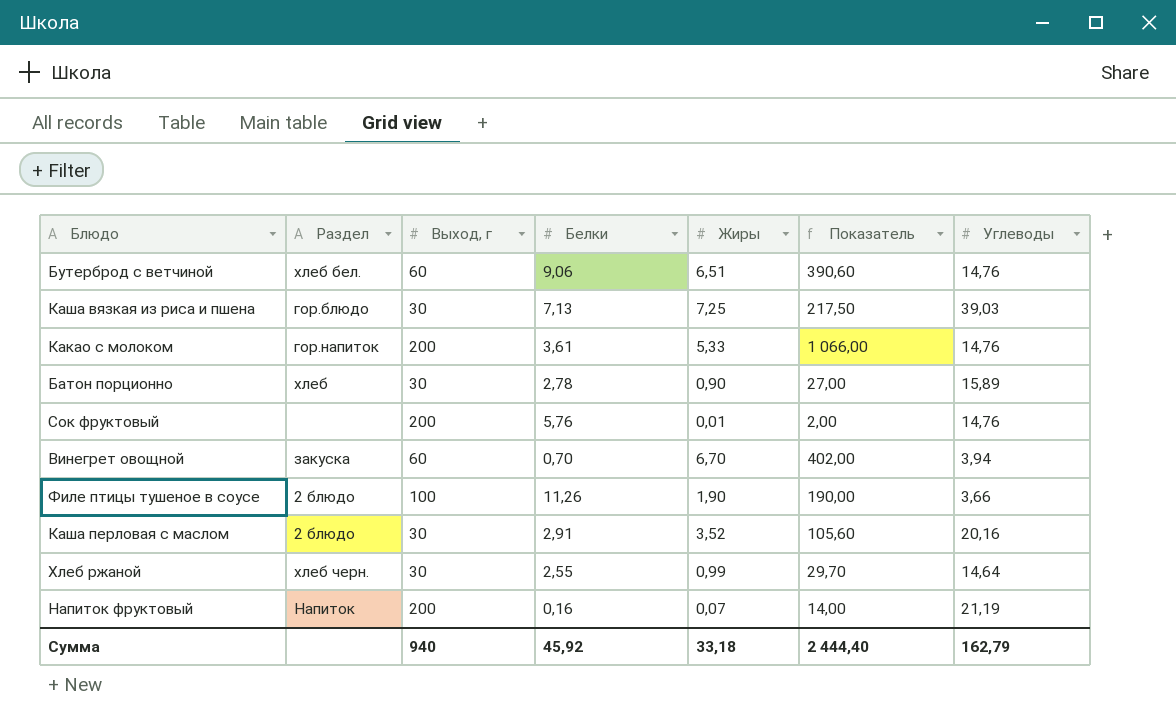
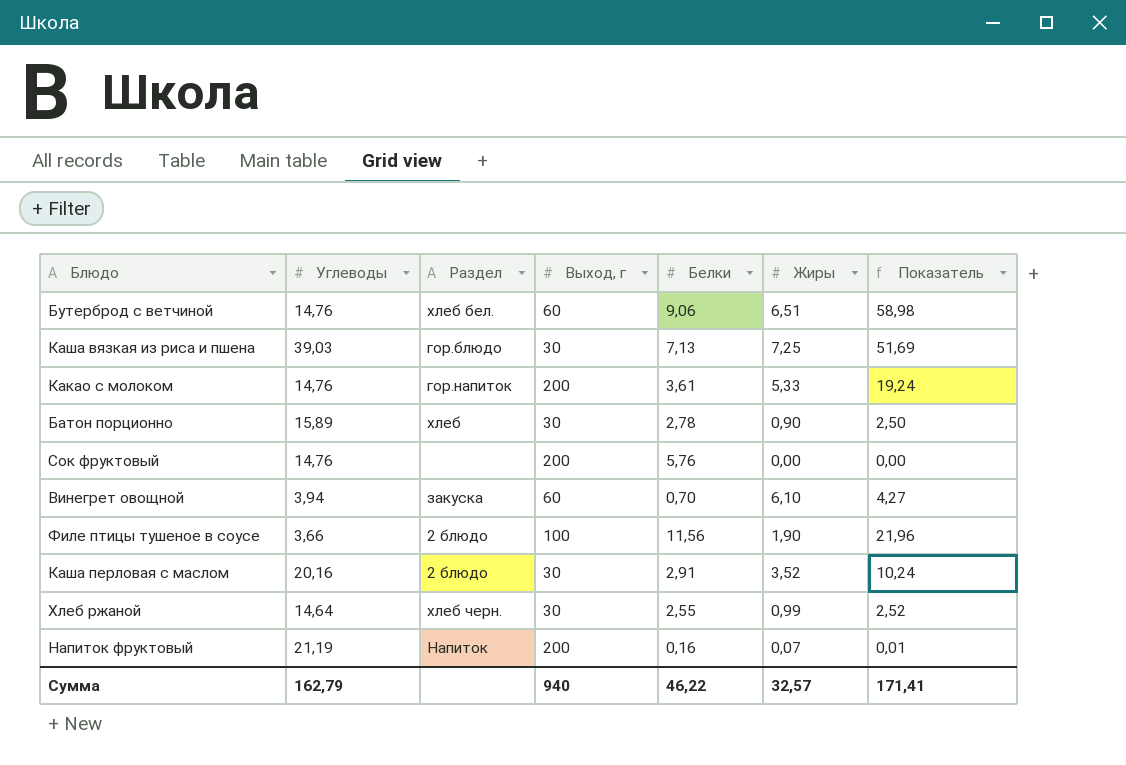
column Углеводы | position: 7 -> 2
column Показатель | formula: [Выход, г] * [Жиры] -> [Белки] * [Жиры]
Сок фруктовый | Жиры: 0,01 -> 0,00
Винегрет овощной | Жиры: 6,70 -> 6,10
Филе птицы тушеное в соусе | Белки: 11,26 -> 11,56
Сумма | Белки: 45,92 -> 46,22
Сумма | Жиры: 33,18 -> 32,57
Сумма | Показатель: 2 444,40 -> 171,41

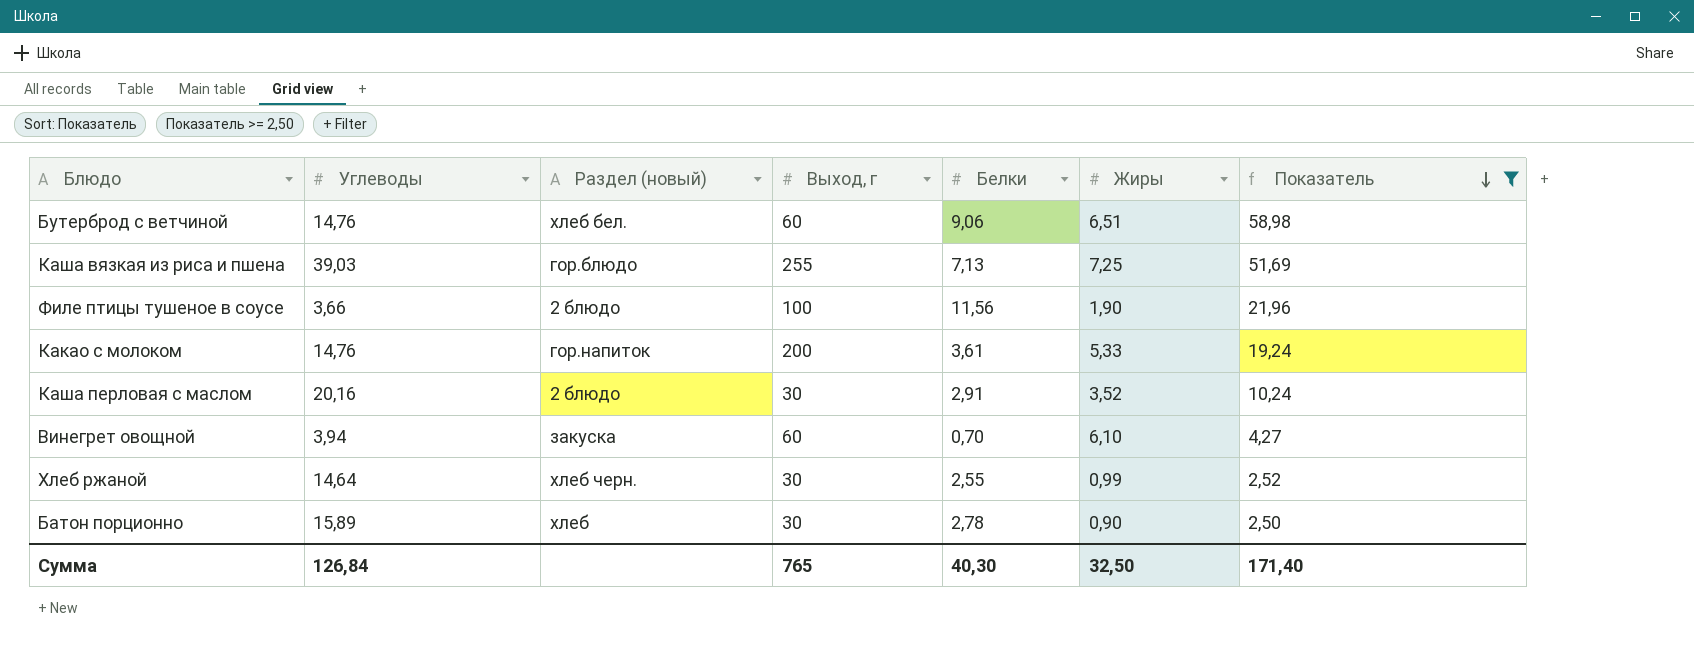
filter: none -> Показатель >= 2,50
row order: none -> Показатель descending
column name: Раздел -> Раздел (новый)
Каша вязкая из риса и пшена | Выход, г: 30 -> 255
Сумма | Углеводы: 162,79 -> 126,84
Сумма | Выход, г: 940 -> 765
Сумма | Белки: 46,22 -> 40,30
Сумма | Жиры: 32,57 -> 32,50
Сумма | Показатель: 171,41 -> 171,40

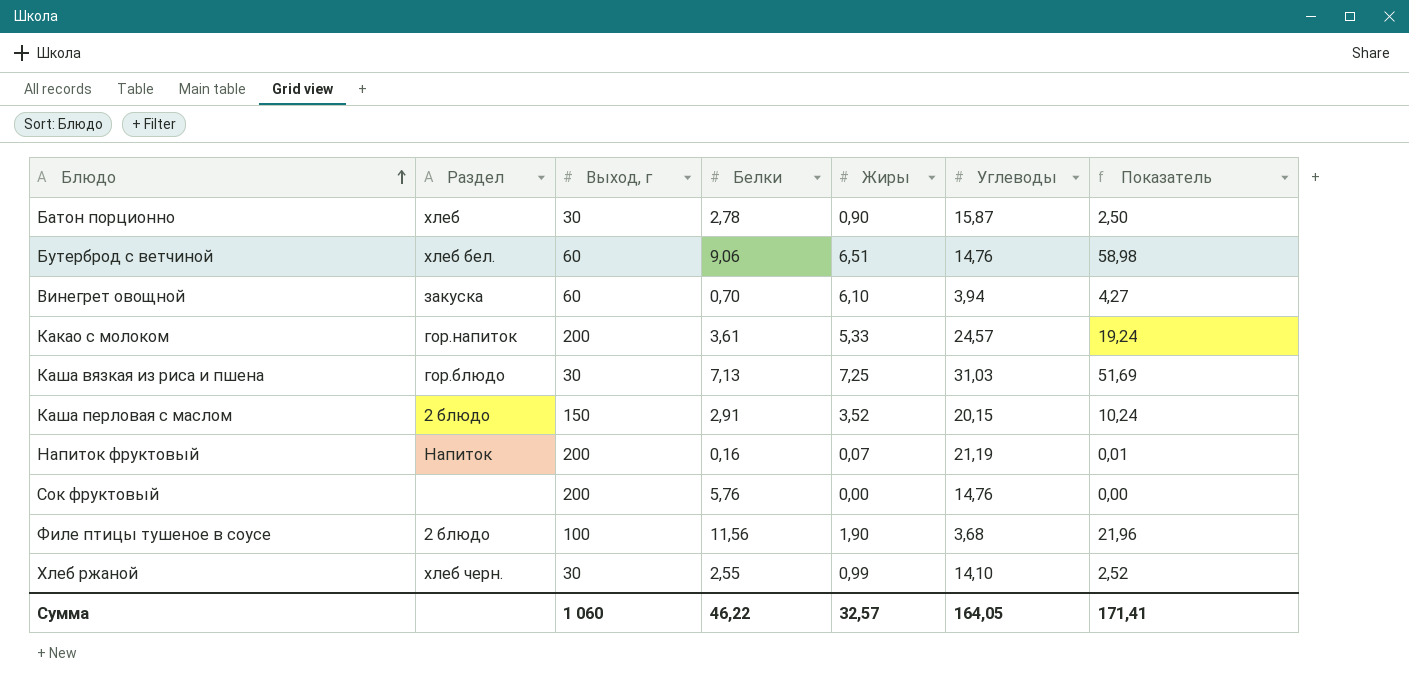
filter: Показатель >= 2,50 -> none
row order: Показатель descending -> Блюдо ascending
column name: Раздел (новый) -> Раздел
column Углеводы | position: 2 -> 6
Батон порционно | Углеводы: 15,89 -> 15,87
Какао с молоком | Углеводы: 14,76 -> 24,57
Каша вязкая из риса и пшена | Выход, г: 255 -> 30
Каша вязкая из риса и пшена | Углеводы: 39,03 -> 31,03
Каша перловая с маслом | Выход, г: 30 -> 150
Каша перловая с маслом | Углеводы: 20,16 -> 20,15
Филе птицы тушеное в соусе | Углеводы: 3,66 -> 3,68
Хлеб ржаной | Углеводы: 14,64 -> 14,10
Сумма | Выход, г: 765 -> 1 060
Сумма | Белки: 40,30 -> 46,22
Сумма | Жиры: 32,50 -> 32,57
Сумма | Углеводы: 126,84 -> 164,05
Сумма | Показатель: 171,40 -> 171,41

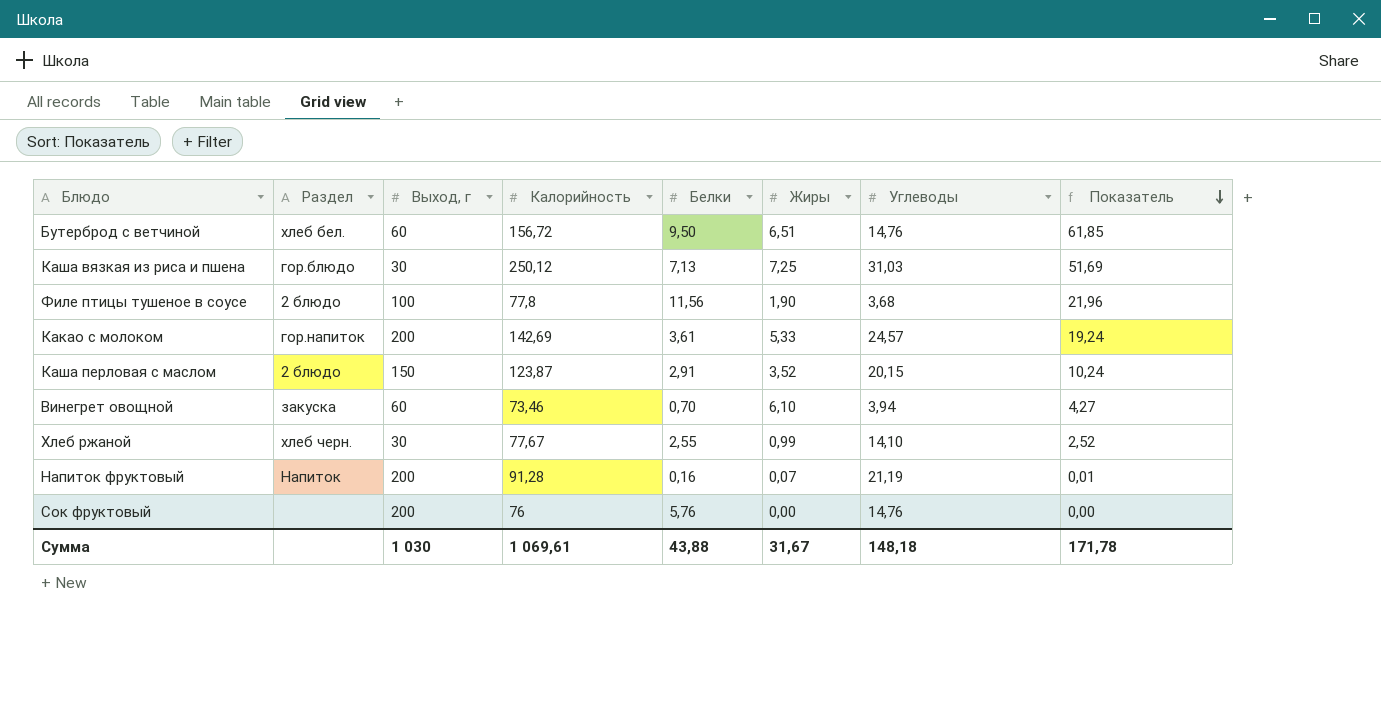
row order: Блюдо ascending -> Показатель descending
column Калорийность | position: none -> 4
row Батон порционно: хлеб | 30 | 2,78 | 0,90 | 15,87 | 2,50 -> none
Бутерброд с ветчиной | Белки: 9,06 -> 9,50
Бутерброд с ветчиной | Показатель: 58,98 -> 61,85
Сумма | Выход, г: 1 060 -> 1 030
Сумма | Белки: 46,22 -> 43,88
Сумма | Жиры: 32,57 -> 31,67
Сумма | Углеводы: 164,05 -> 148,18
Сумма | Показатель: 171,41 -> 171,78

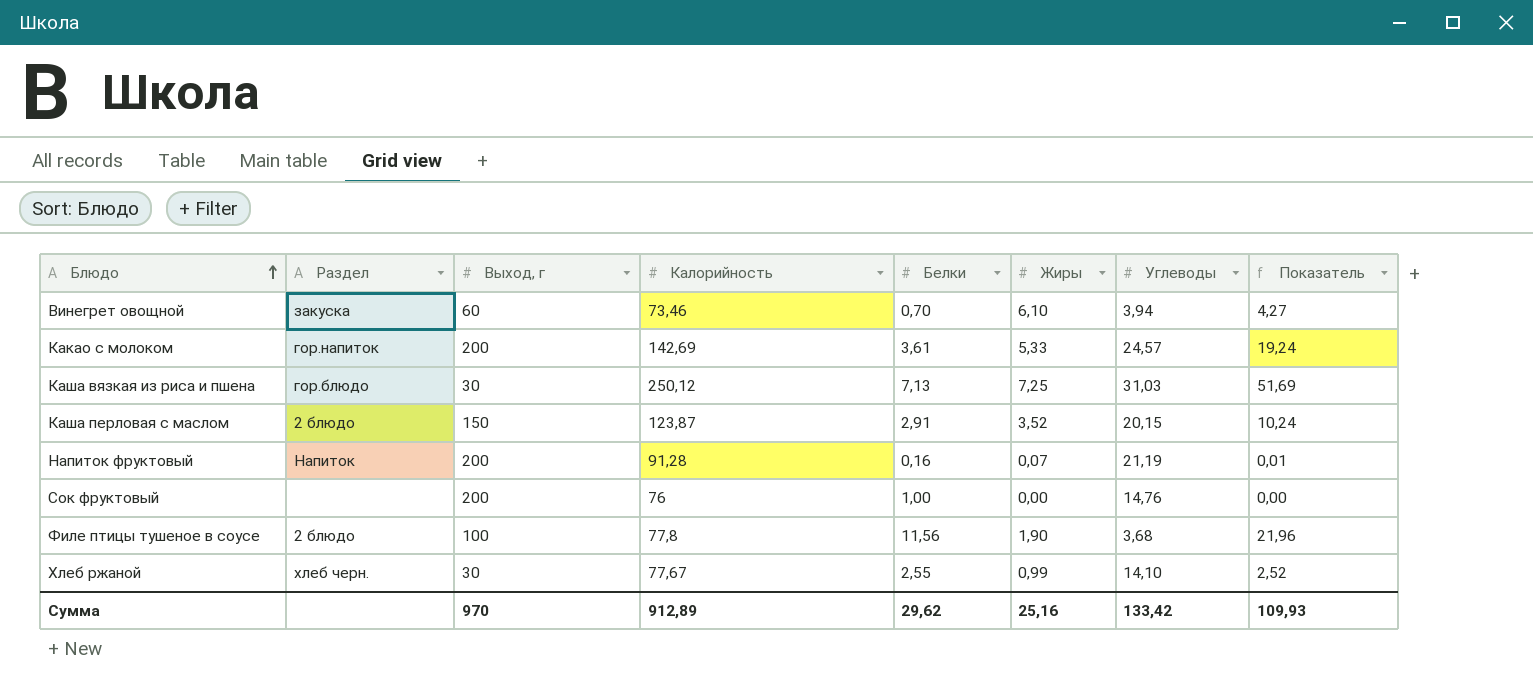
row order: Показатель descending -> Блюдо ascending
row Бутерброд с ветчиной: хлеб бел. | 60 | 156,72 | 9,50 | 6,51 | 14,76 | 61,85 -> none
Сок фруктовый | Белки: 5,76 -> 1,00
Сумма | Выход, г: 1 030 -> 970
Сумма | Калорийность: 1 069,61 -> 912,89
Сумма | Белки: 43,88 -> 29,62
Сумма | Жиры: 31,67 -> 25,16
Сумма | Углеводы: 148,18 -> 133,42
Сумма | Показатель: 171,78 -> 109,93

